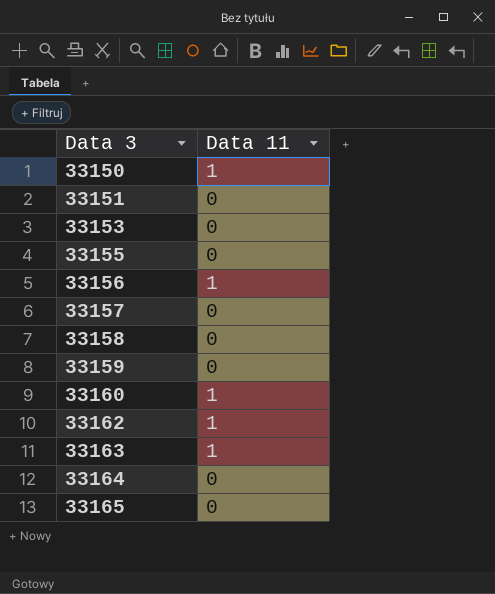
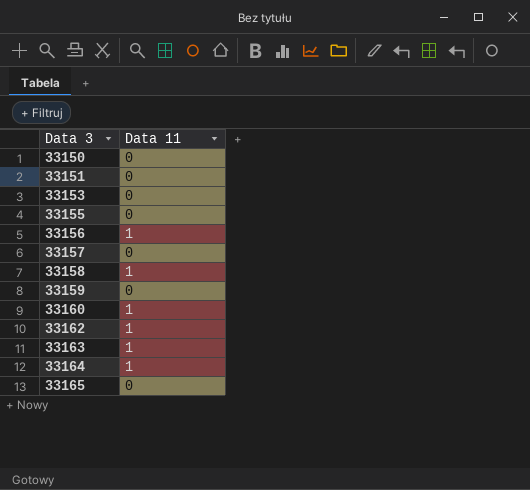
33150 | Data 11: 1 -> 0
33158 | Data 11: 0 -> 1
33164 | Data 11: 0 -> 1

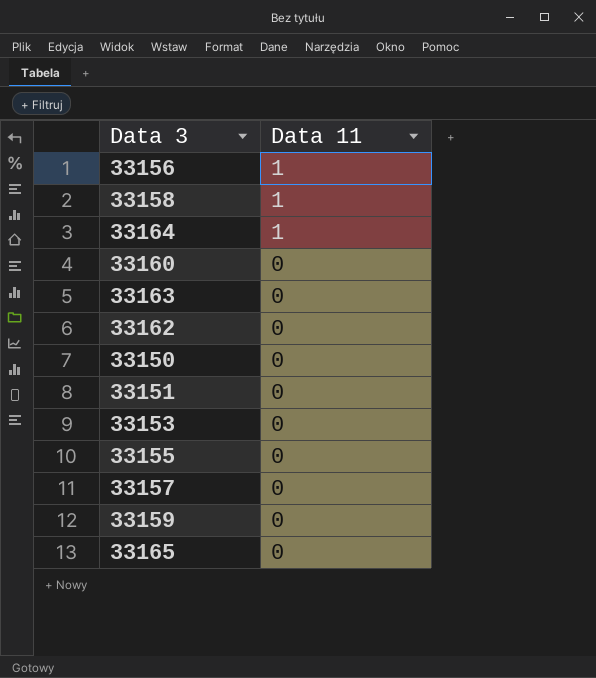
row order: Data 3 ascending -> Data 11 descending
33160 | Data 11: 1 -> 0
33163 | Data 11: 1 -> 0
33162 | Data 11: 1 -> 0

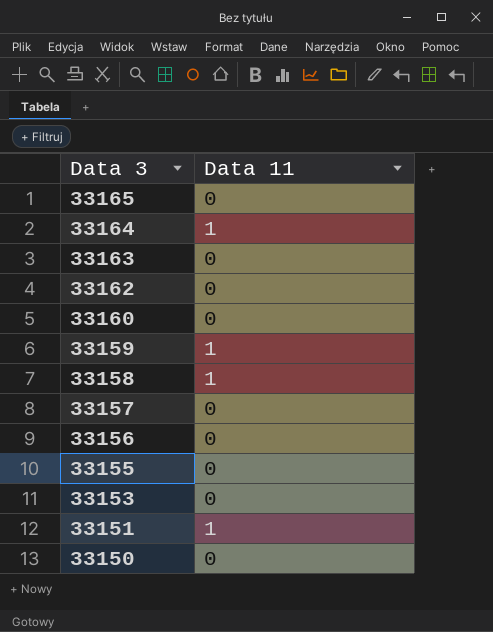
row order: Data 11 descending -> Data 3 descending
33159 | Data 11: 0 -> 1
33156 | Data 11: 1 -> 0
33151 | Data 11: 0 -> 1

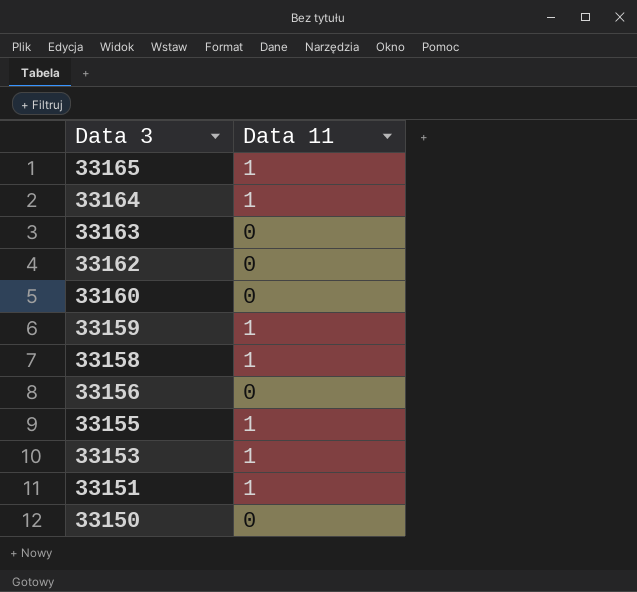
row 33157: 0 -> none
33165 | Data 11: 0 -> 1
33155 | Data 11: 0 -> 1
33153 | Data 11: 0 -> 1

